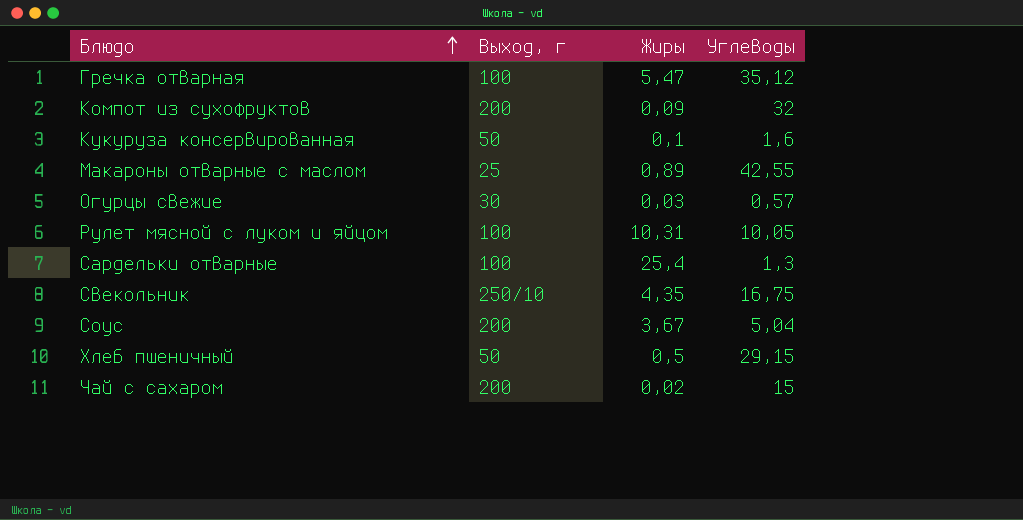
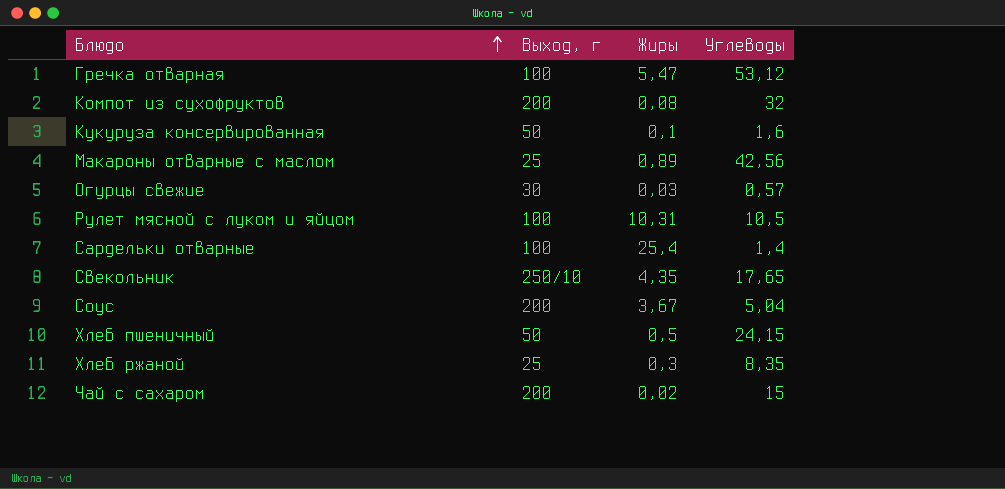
Гречка отварная | Углеводы: 35,12 -> 53,12
Компот из сухофруктов | Жиры: 0,09 -> 0,08
Макароны отварные с маслом | Углеводы: 42,55 -> 42,56
Рулет мясной с луком и яйцом | Углеводы: 10,05 -> 10,5
Сардельки отварные | Углеводы: 1,3 -> 1,4
Свекольник | Углеводы: 16,75 -> 17,65
Хлеб пшеничный | Углеводы: 29,15 -> 24,15
row Хлеб ржаной: none -> 25 | 0,3 | 8,35

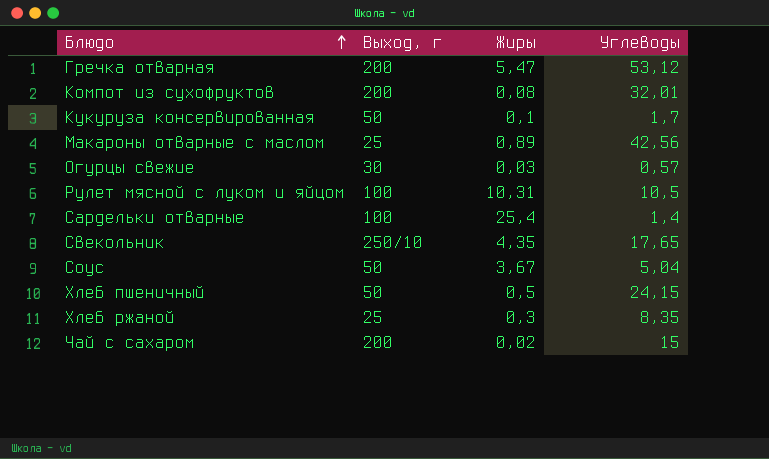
Гречка отварная | Выход, г: 100 -> 200
Компот из сухофруктов | Углеводы: 32 -> 32,01
Кукуруза консервированная | Углеводы: 1,6 -> 1,7
Соус | Выход, г: 200 -> 50

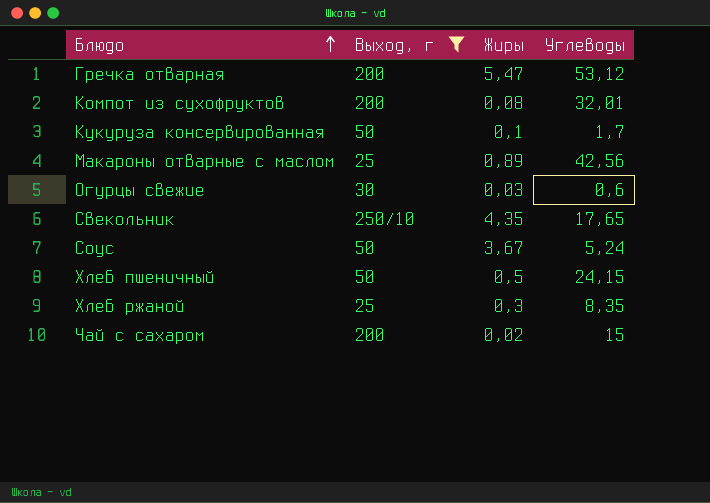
filter: none -> Выход, г != 100
Огурцы свежие | Углеводы: 0,57 -> 0,6
Соус | Углеводы: 5,04 -> 5,24

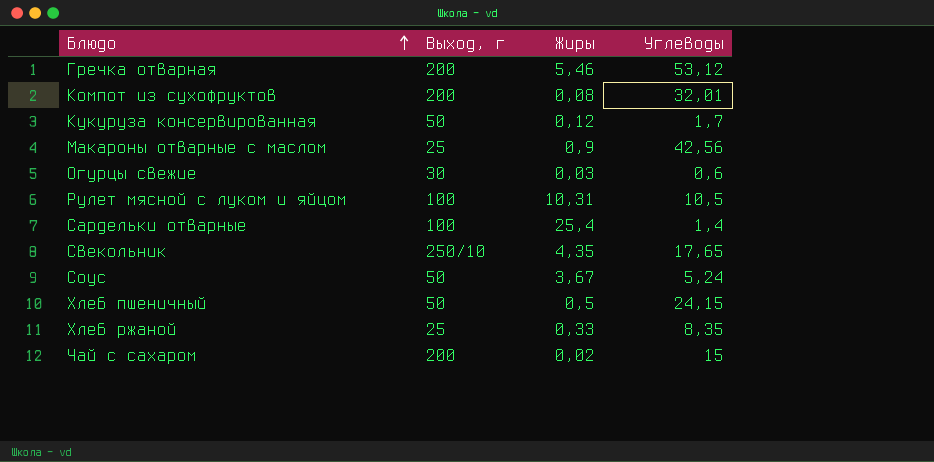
filter: Выход, г != 100 -> none
Гречка отварная | Жиры: 5,47 -> 5,46
Кукуруза консервированная | Жиры: 0,1 -> 0,12
Макароны отварные с маслом | Жиры: 0,89 -> 0,9
Хлеб ржаной | Жиры: 0,3 -> 0,33

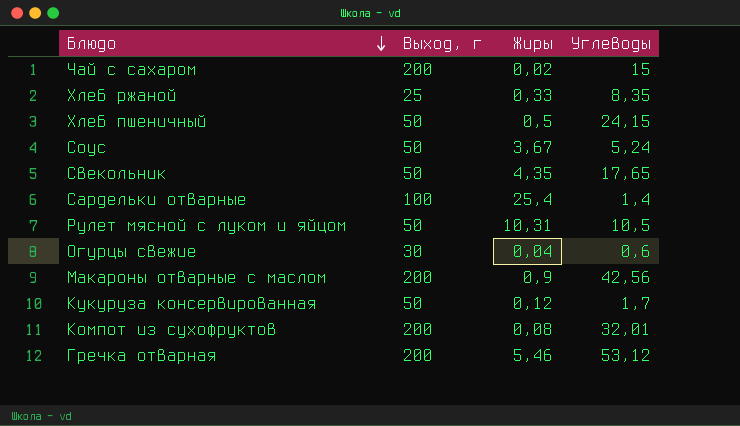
row order: Блюдо ascending -> Блюдо descending
Свекольник | Выход, г: 250/10 -> 50
Рулет мясной с луком и яйцом | Выход, г: 100 -> 50
Огурцы свежие | Жиры: 0,03 -> 0,04
Макароны отварные с маслом | Выход, г: 25 -> 200

